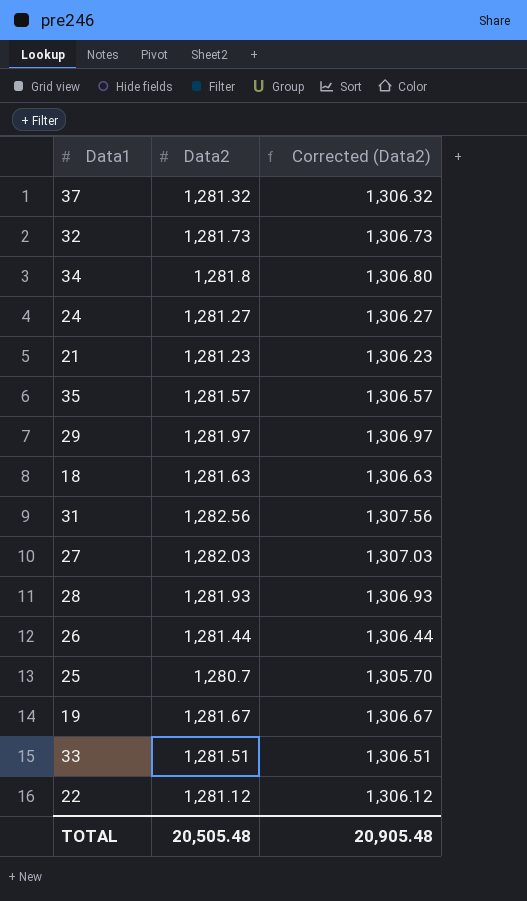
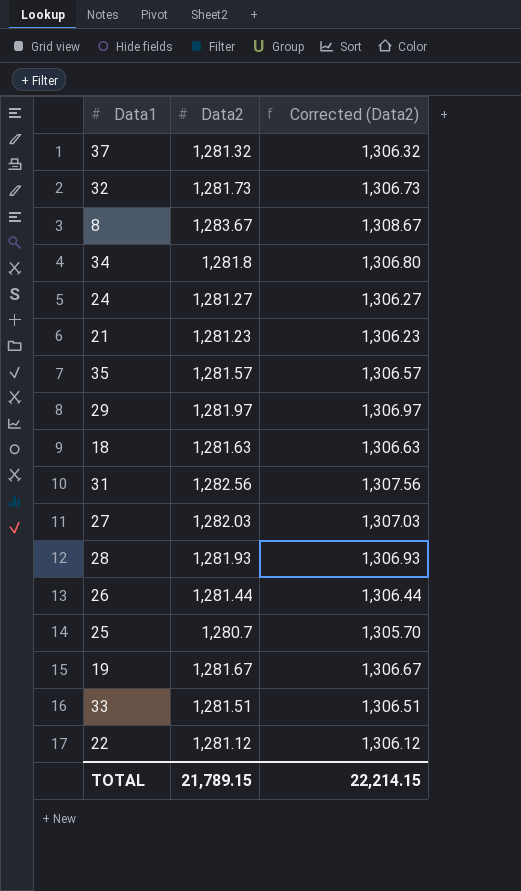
row 8: none -> 1,283.67 | 1,308.67
TOTAL | Data2: 20,505.48 -> 21,789.15
TOTAL | Corrected (Data2): 20,905.48 -> 22,214.15

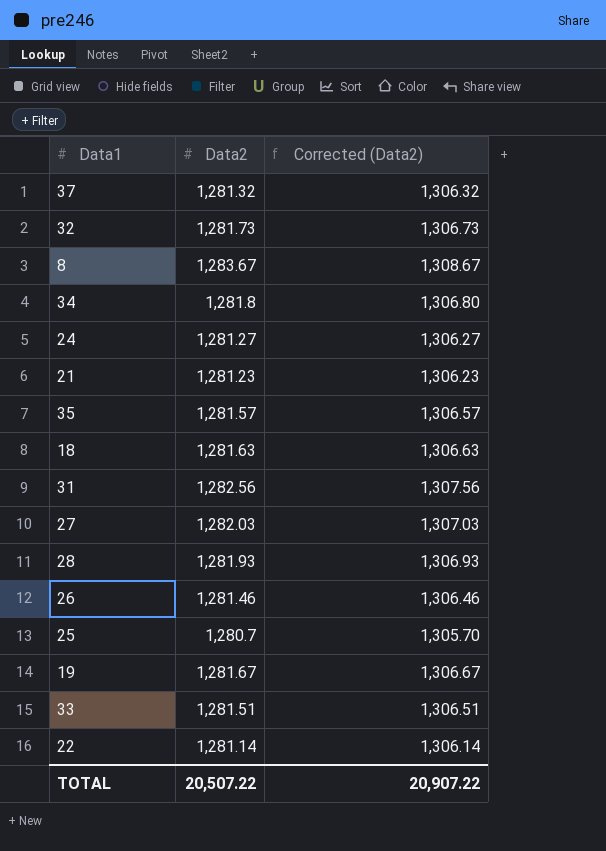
row 29: 1,281.97 | 1,306.97 -> none
26 | Data2: 1,281.44 -> 1,281.46
26 | Corrected (Data2): 1,306.44 -> 1,306.46
22 | Data2: 1,281.12 -> 1,281.14
22 | Corrected (Data2): 1,306.12 -> 1,306.14
TOTAL | Data2: 21,789.15 -> 20,507.22
TOTAL | Corrected (Data2): 22,214.15 -> 20,907.22

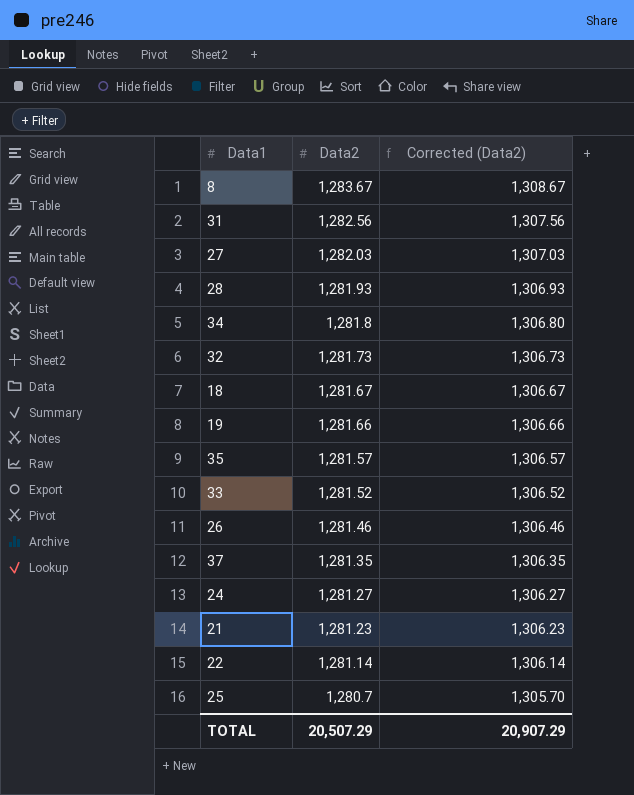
row order: none -> Data2 descending
18 | Data2: 1,281.63 -> 1,281.67
18 | Corrected (Data2): 1,306.63 -> 1,306.67
19 | Data2: 1,281.67 -> 1,281.66
19 | Corrected (Data2): 1,306.67 -> 1,306.66
33 | Data2: 1,281.51 -> 1,281.52
33 | Corrected (Data2): 1,306.51 -> 1,306.52
37 | Data2: 1,281.32 -> 1,281.35
37 | Corrected (Data2): 1,306.32 -> 1,306.35
TOTAL | Data2: 20,507.22 -> 20,507.29
TOTAL | Corrected (Data2): 20,907.22 -> 20,907.29

